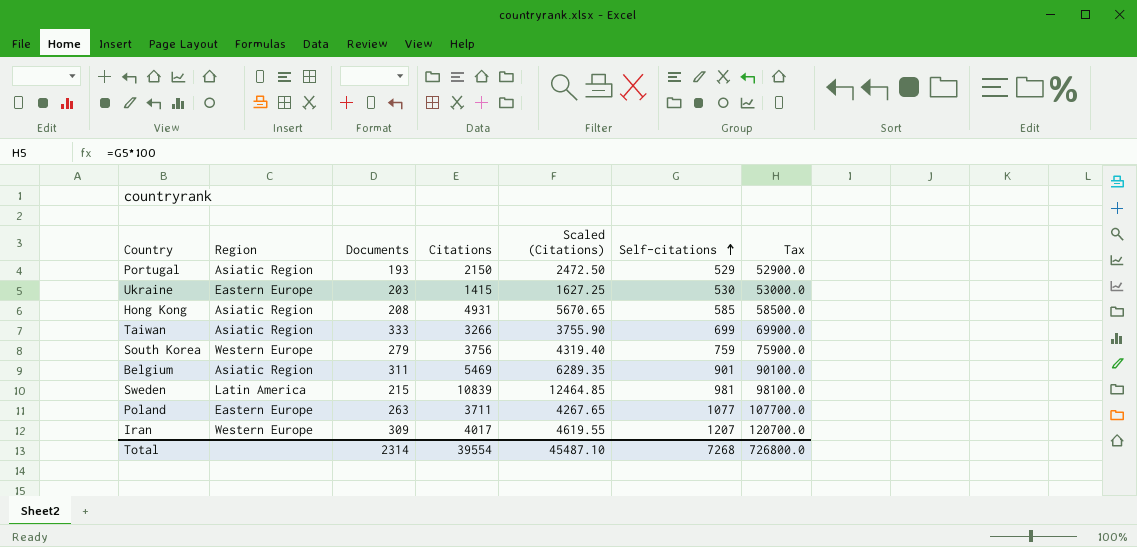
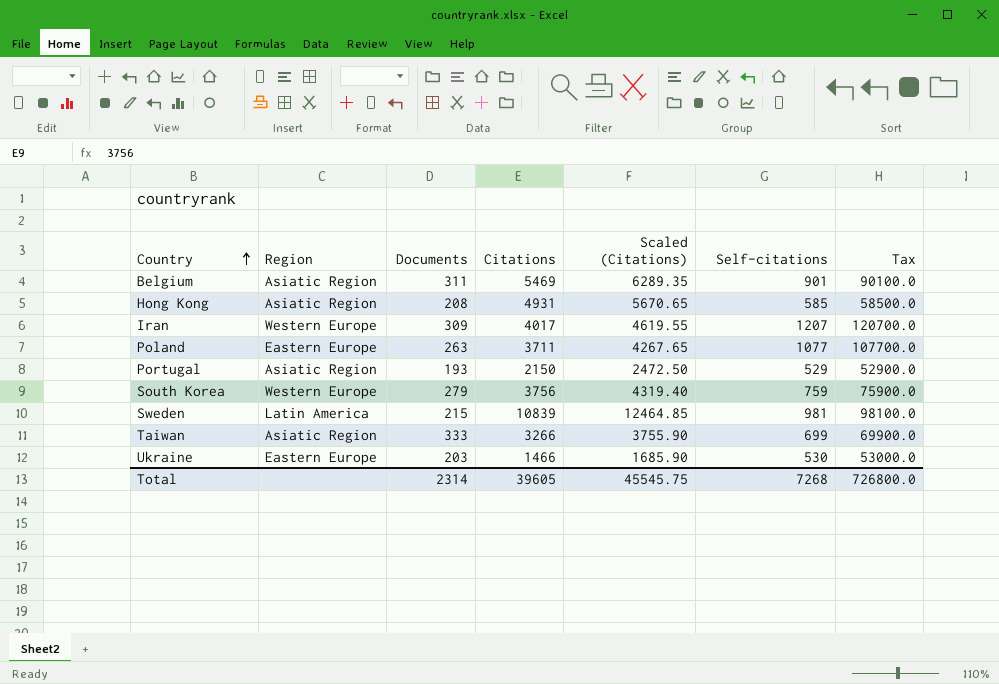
row order: Self-citations ascending -> Country ascending
Ukraine | Citations: 1415 -> 1466
Ukraine | Scaled (Citations): 1627.25 -> 1685.90
Total | Citations: 39554 -> 39605
Total | Scaled (Citations): 45487.10 -> 45545.75

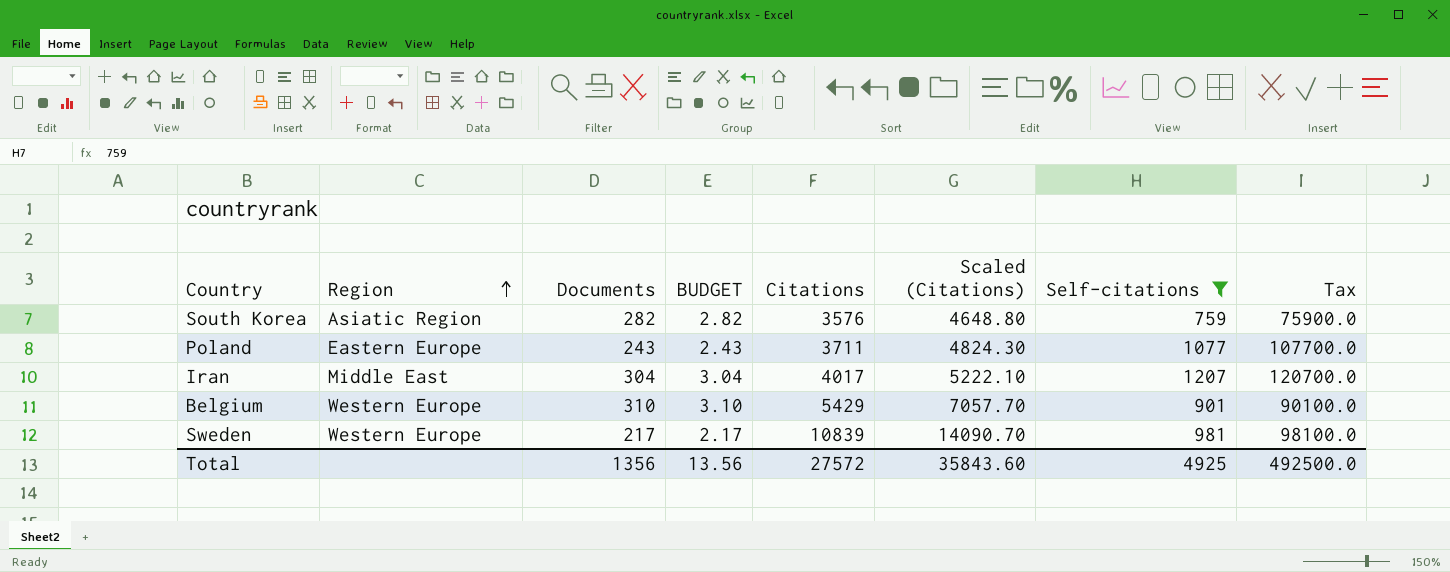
filter: none -> Self-citations >= 759
row order: Country ascending -> Region ascending
column BUDGET | formula: none -> [Documents] * 0.01
column Scaled (Citations) | formula: [Citations] * 1.15 -> [Citations] * 1.3
South Korea | Region: Western Europe -> Asiatic Region
South Korea | Documents: 279 -> 282
South Korea | Citations: 3756 -> 3576
Poland | Documents: 263 -> 243
Iran | Region: Western Europe -> Middle East
Iran | Documents: 309 -> 304
Belgium | Region: Asiatic Region -> Western Europe
Belgium | Documents: 311 -> 310
Belgium | Citations: 5469 -> 5429
Sweden | Region: Latin America -> Western Europe
Sweden | Documents: 215 -> 217
Total | Documents: 2314 -> 1356
Total | Citations: 39605 -> 27572
Total | Scaled (Citations): 45545.75 -> 35843.60
Total | Self-citations: 7268 -> 4925
Total | Tax: 726800.0 -> 492500.0

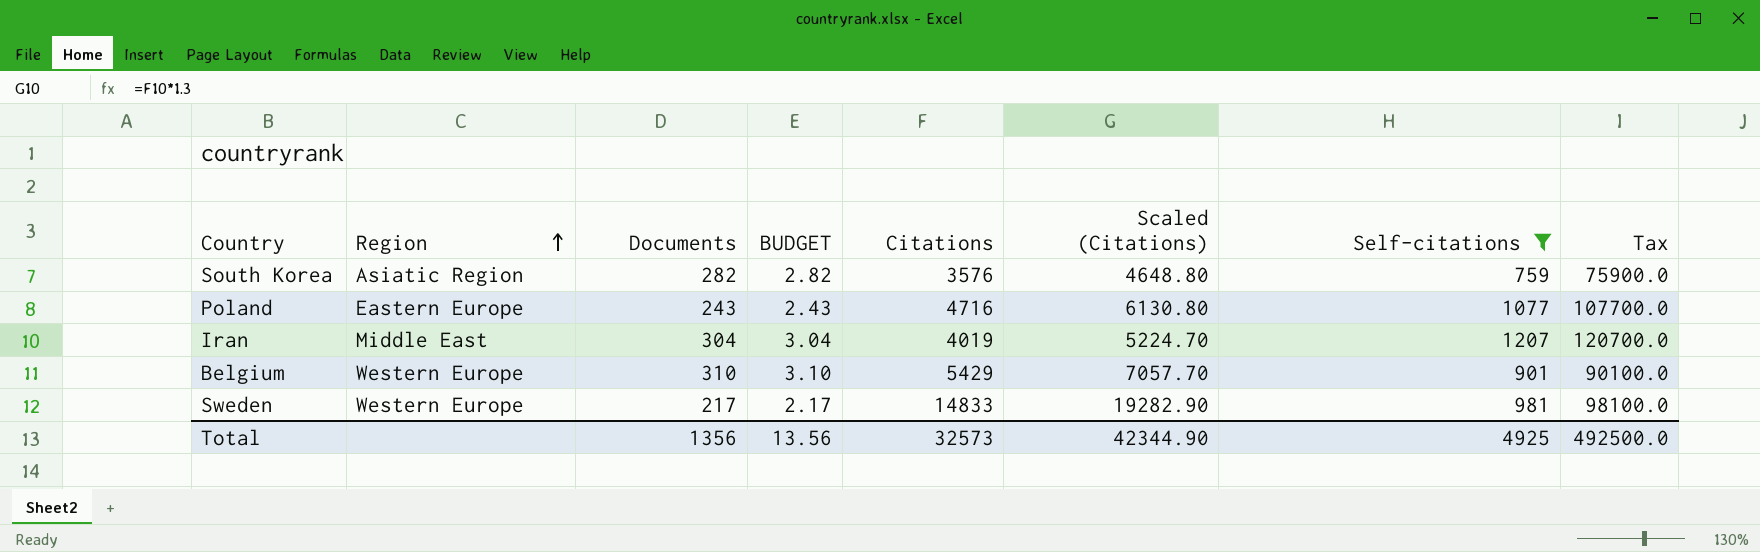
Poland | Citations: 3711 -> 4716
Poland | Scaled (Citations): 4824.30 -> 6130.80
Iran | Citations: 4017 -> 4019
Iran | Scaled (Citations): 5222.10 -> 5224.70
Sweden | Citations: 10839 -> 14833
Sweden | Scaled (Citations): 14090.70 -> 19282.90
Total | Citations: 27572 -> 32573
Total | Scaled (Citations): 35843.60 -> 42344.90

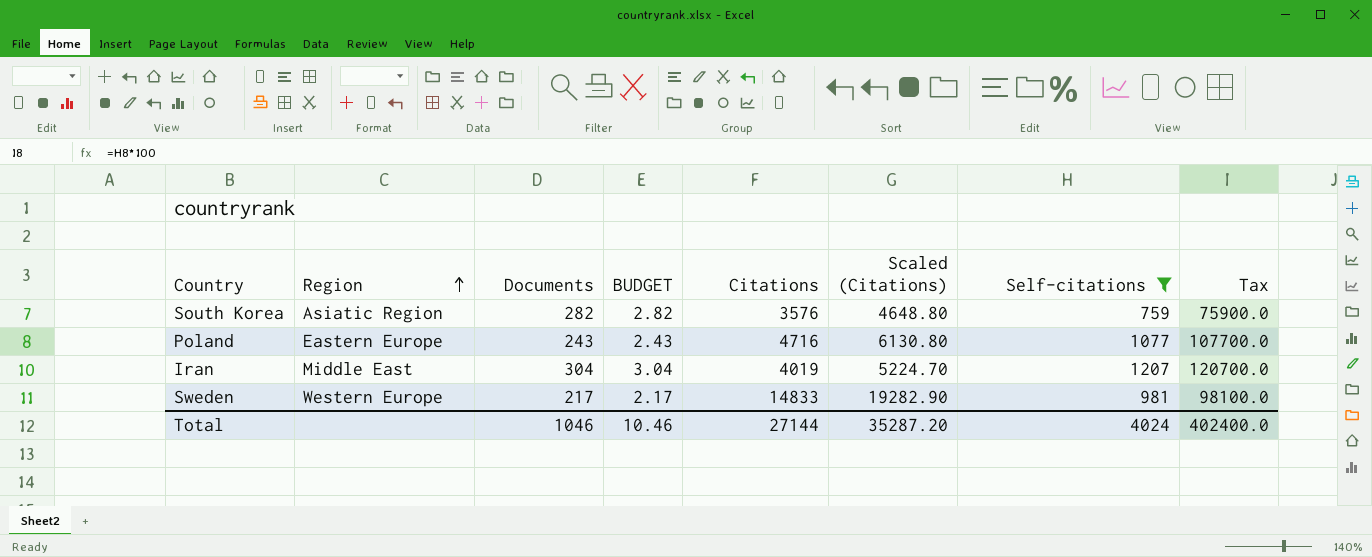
row Belgium: Western Europe | 310 | 3.10 | 5429 | 7057.70 | 901 | 90100.0 -> none
Total | Documents: 1356 -> 1046
Total | BUDGET: 13.56 -> 10.46
Total | Citations: 32573 -> 27144
Total | Scaled (Citations): 42344.90 -> 35287.20
Total | Self-citations: 4925 -> 4024
Total | Tax: 492500.0 -> 402400.0

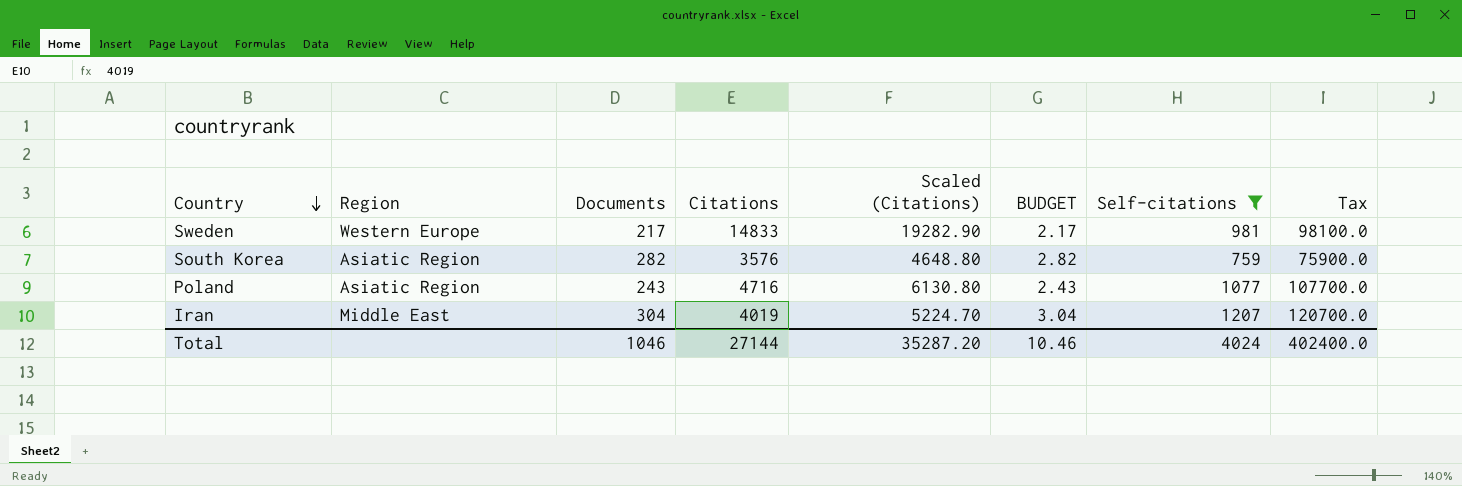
row order: Region ascending -> Country descending
column BUDGET | position: 4 -> 6
Poland | Region: Eastern Europe -> Asiatic Region

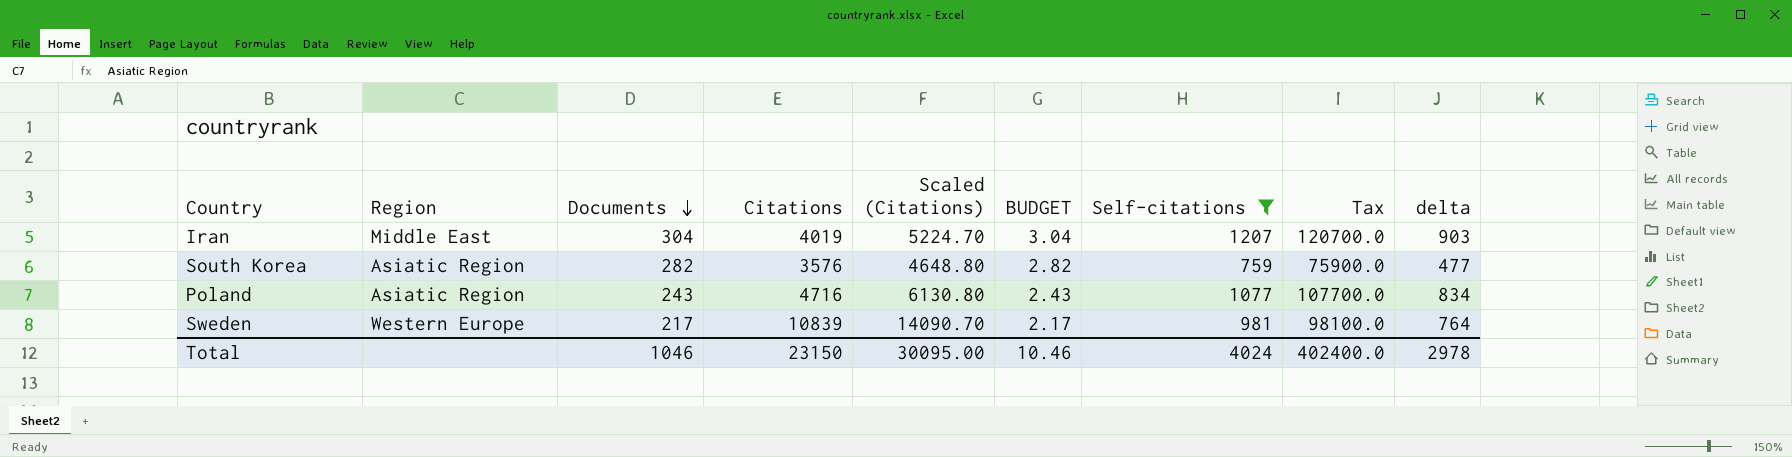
row order: Country descending -> Documents descending
column delta | formula: none -> [Self-citations] - [Documents]
Sweden | Citations: 14833 -> 10839
Sweden | Scaled (Citations): 19282.90 -> 14090.70
Total | Citations: 27144 -> 23150
Total | Scaled (Citations): 35287.20 -> 30095.00

